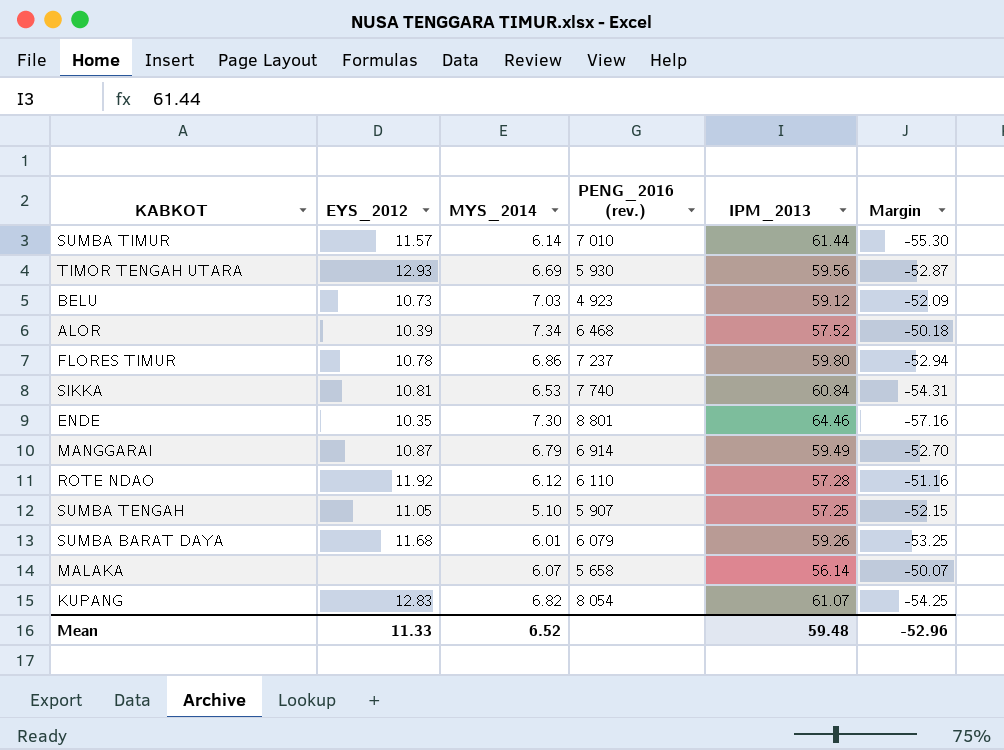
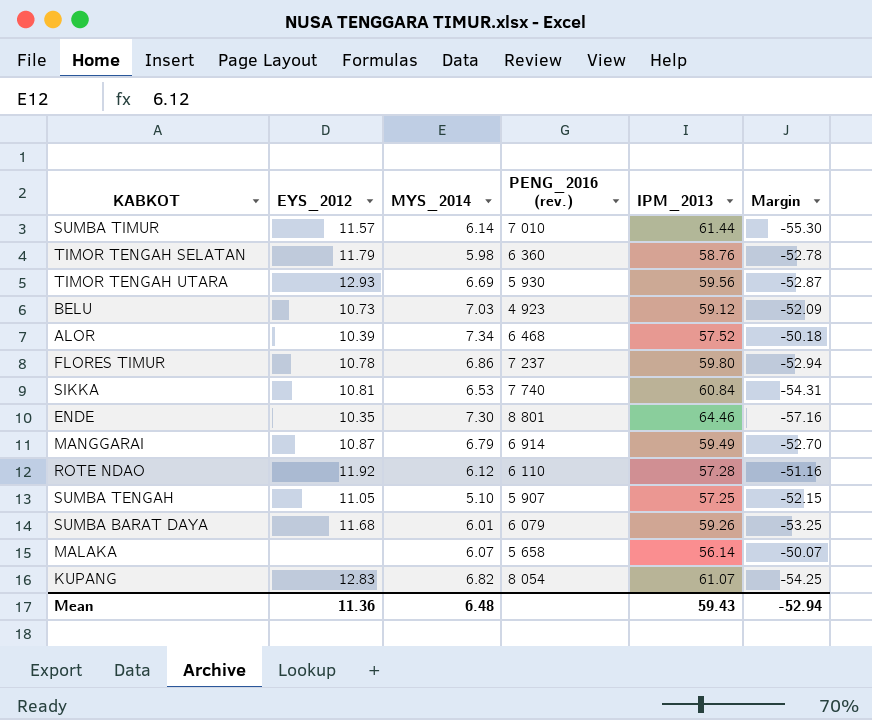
row TIMOR TENGAH SELATAN: none -> 11.79 | 5.98 | 6 360 | 58.76 | -52.78
Mean | EYS_2012: 11.33 -> 11.36
Mean | MYS_2014: 6.52 -> 6.48
Mean | IPM_2013: 59.48 -> 59.43
Mean | Margin: -52.96 -> -52.94

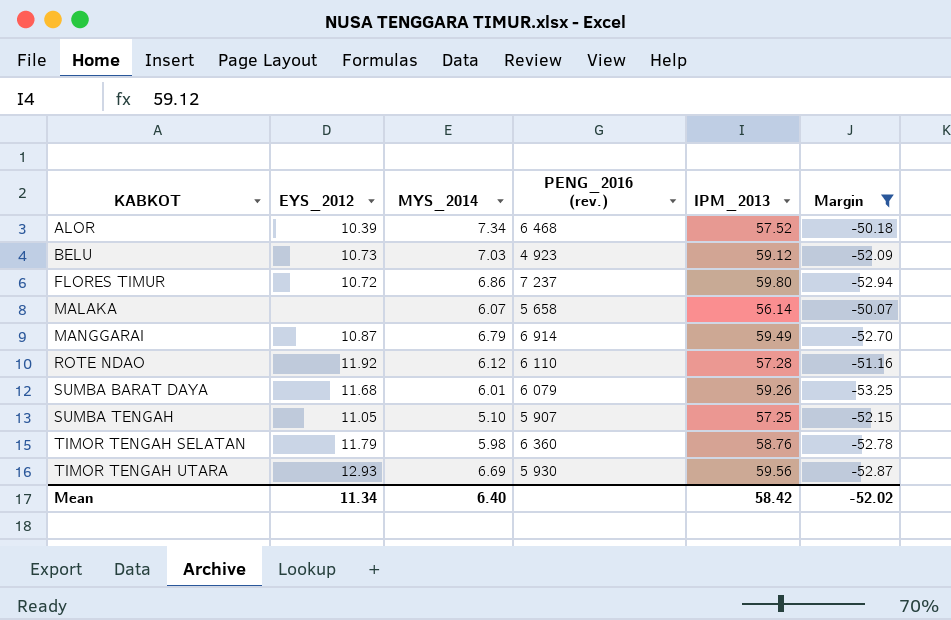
filter: none -> Margin >= -53.25
row order: none -> KABKOT ascending
FLORES TIMUR | EYS_2012: 10.78 -> 10.72
Mean | EYS_2012: 11.36 -> 11.34
Mean | MYS_2014: 6.48 -> 6.40
Mean | IPM_2013: 59.43 -> 58.42
Mean | Margin: -52.94 -> -52.02

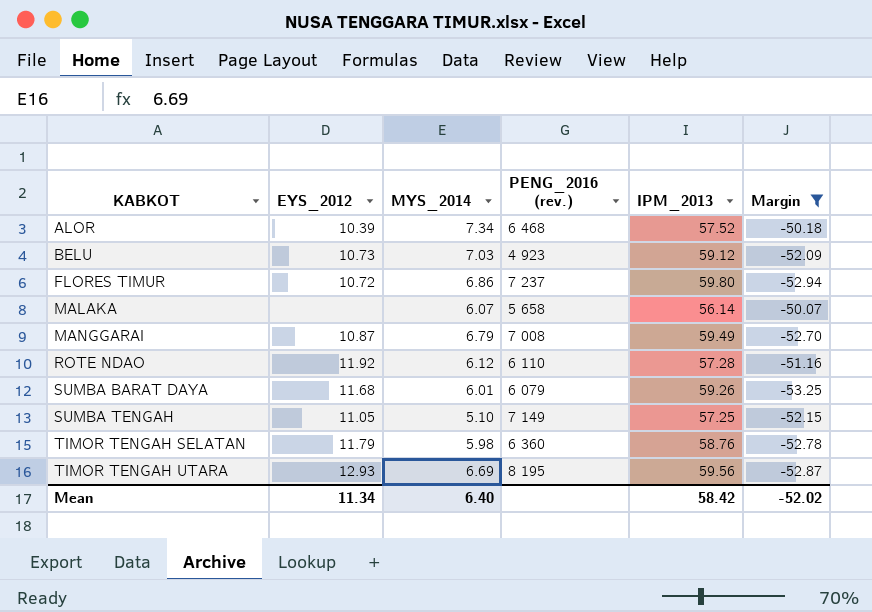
MANGGARAI | PENG_2016 (rev.): 6 914 -> 7 008
SUMBA TENGAH | PENG_2016 (rev.): 5 907 -> 7 149
TIMOR TENGAH UTARA | PENG_2016 (rev.): 5 930 -> 8 195

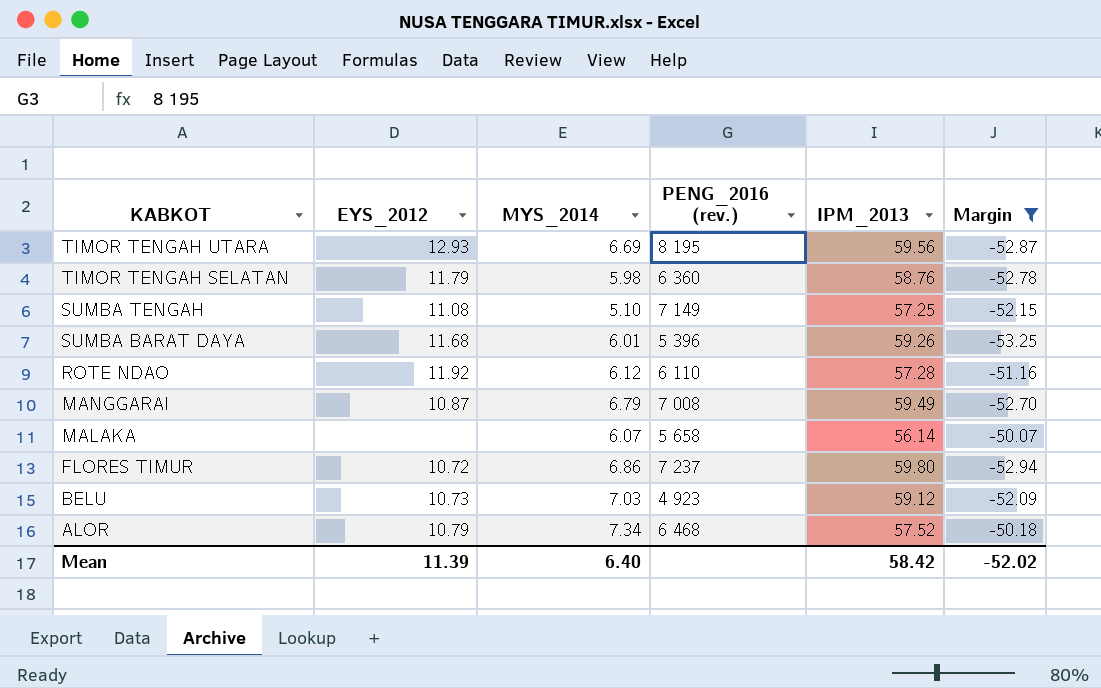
row order: KABKOT ascending -> KABKOT descending
SUMBA TENGAH | EYS_2012: 11.05 -> 11.08
SUMBA BARAT DAYA | PENG_2016 (rev.): 6 079 -> 5 396
ALOR | EYS_2012: 10.39 -> 10.79
Mean | EYS_2012: 11.34 -> 11.39

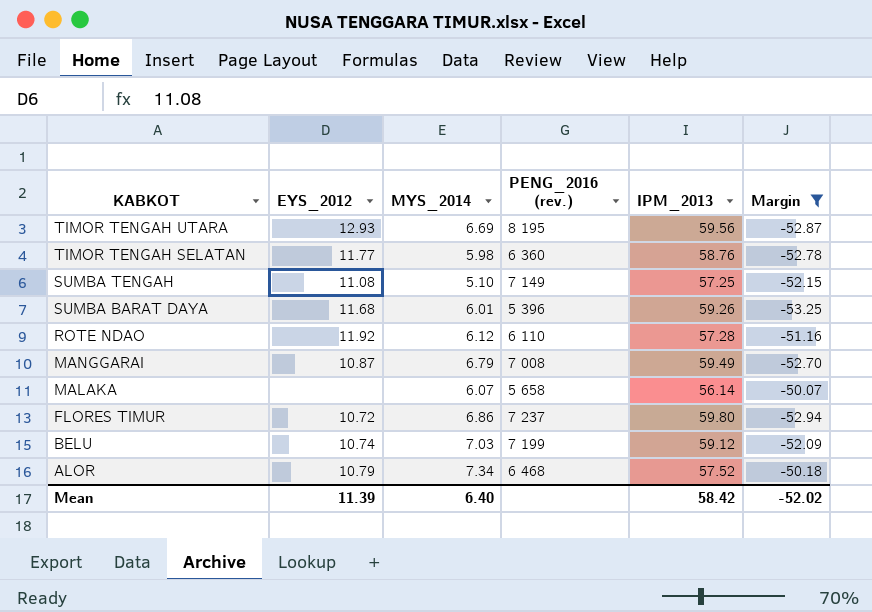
TIMOR TENGAH SELATAN | EYS_2012: 11.79 -> 11.77
BELU | EYS_2012: 10.73 -> 10.74
BELU | PENG_2016 (rev.): 4 923 -> 7 199

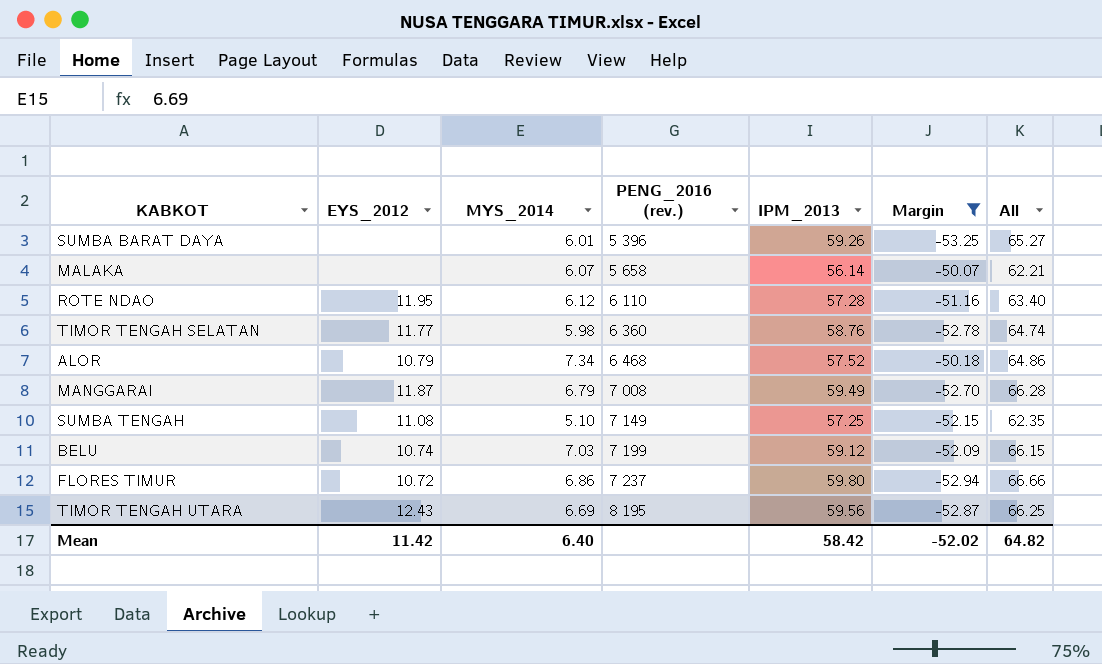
row order: KABKOT descending -> PENG_2016 (rev.) ascending
column All | formula: none -> [MYS_2014] + [IPM_2013]
SUMBA BARAT DAYA | EYS_2012: 11.68 -> none
ROTE NDAO | EYS_2012: 11.92 -> 11.95
MANGGARAI | EYS_2012: 10.87 -> 11.87
TIMOR TENGAH UTARA | EYS_2012: 12.93 -> 12.43
Mean | EYS_2012: 11.39 -> 11.42

